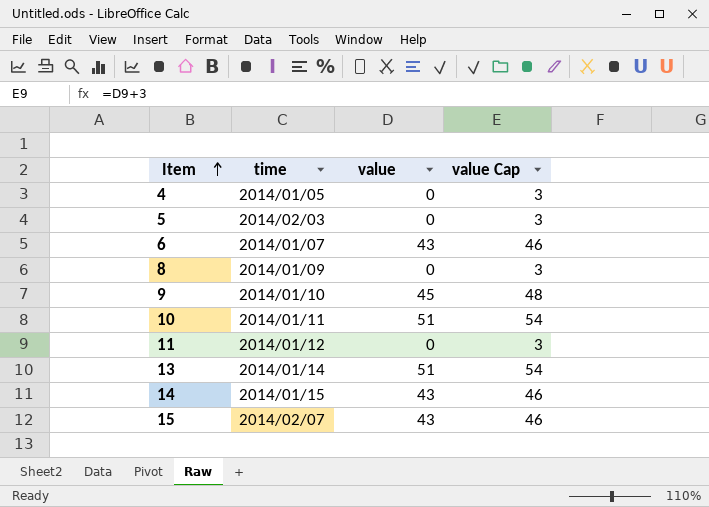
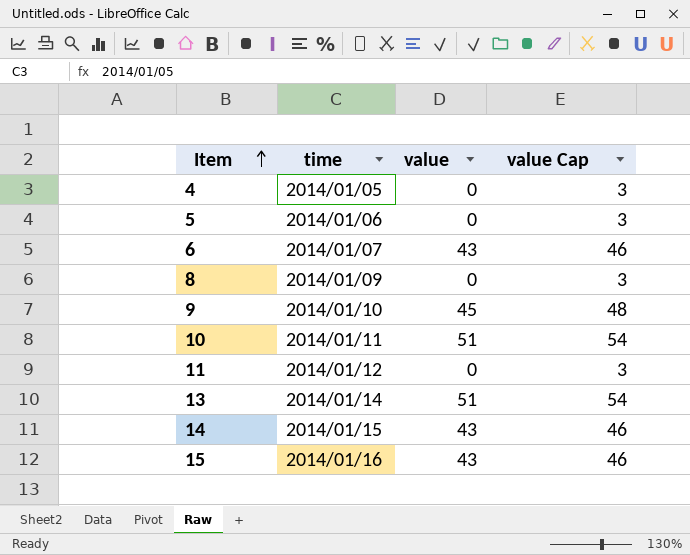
5 | time: 2014/02/03 -> 2014/01/06
15 | time: 2014/02/07 -> 2014/01/16

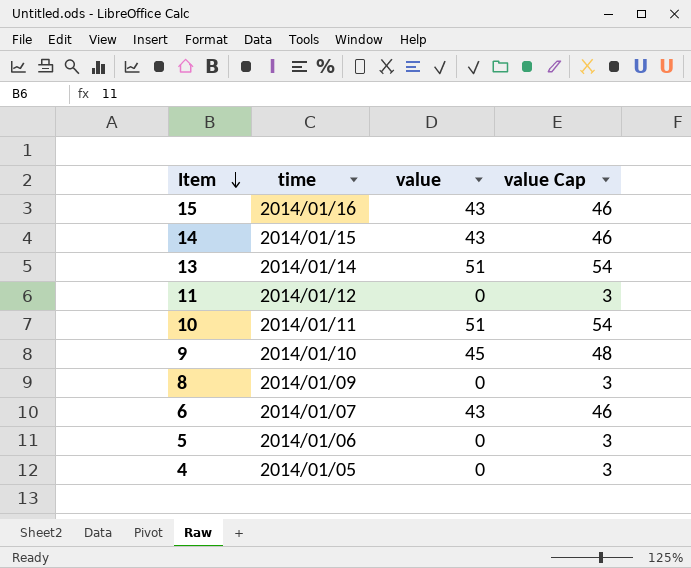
row order: Item ascending -> Item descending

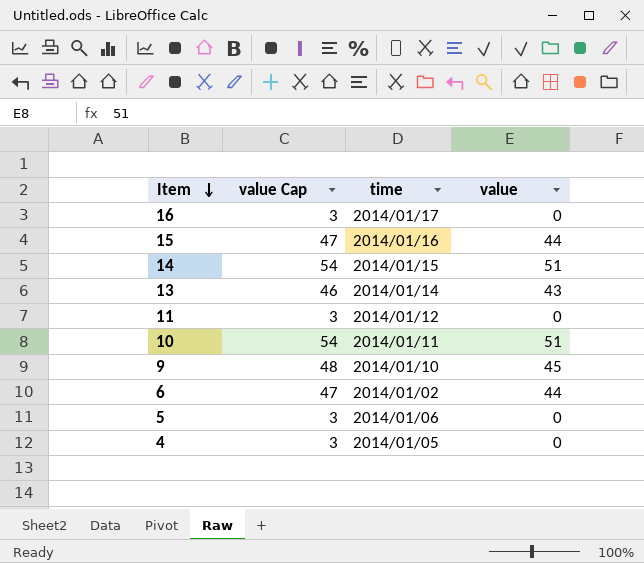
column value Cap | position: 4 -> 2
row 8: 2014/01/09 | 0 | 3 -> none
row 16: none -> 3 | 2014/01/17 | 0
15 | value Cap: 46 -> 47
15 | value: 43 -> 44
14 | value Cap: 46 -> 54
14 | value: 43 -> 51
13 | value Cap: 54 -> 46
13 | value: 51 -> 43
6 | value Cap: 46 -> 47
6 | time: 2014/01/07 -> 2014/01/02
6 | value: 43 -> 44

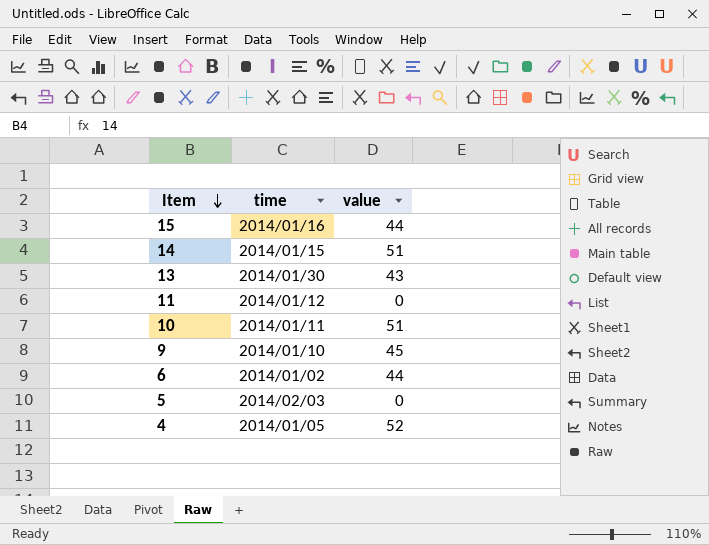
column value Cap | formula: [value] + 3 -> none
row 16: 3 | 2014/01/17 | 0 -> none
13 | time: 2014/01/14 -> 2014/01/30
5 | time: 2014/01/06 -> 2014/02/03
4 | value: 0 -> 52

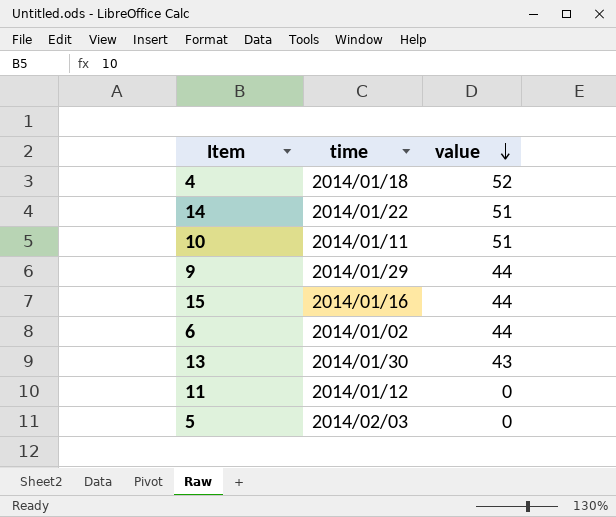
row order: Item descending -> value descending
4 | time: 2014/01/05 -> 2014/01/18
14 | time: 2014/01/15 -> 2014/01/22
9 | time: 2014/01/10 -> 2014/01/29
9 | value: 45 -> 44

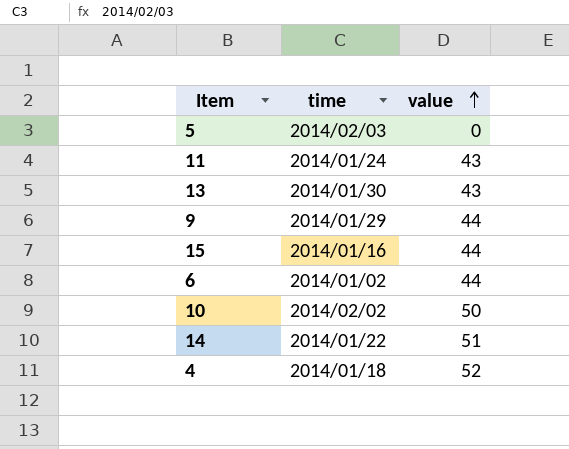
row order: value descending -> value ascending
11 | time: 2014/01/12 -> 2014/01/24
11 | value: 0 -> 43
10 | time: 2014/01/11 -> 2014/02/02
10 | value: 51 -> 50

